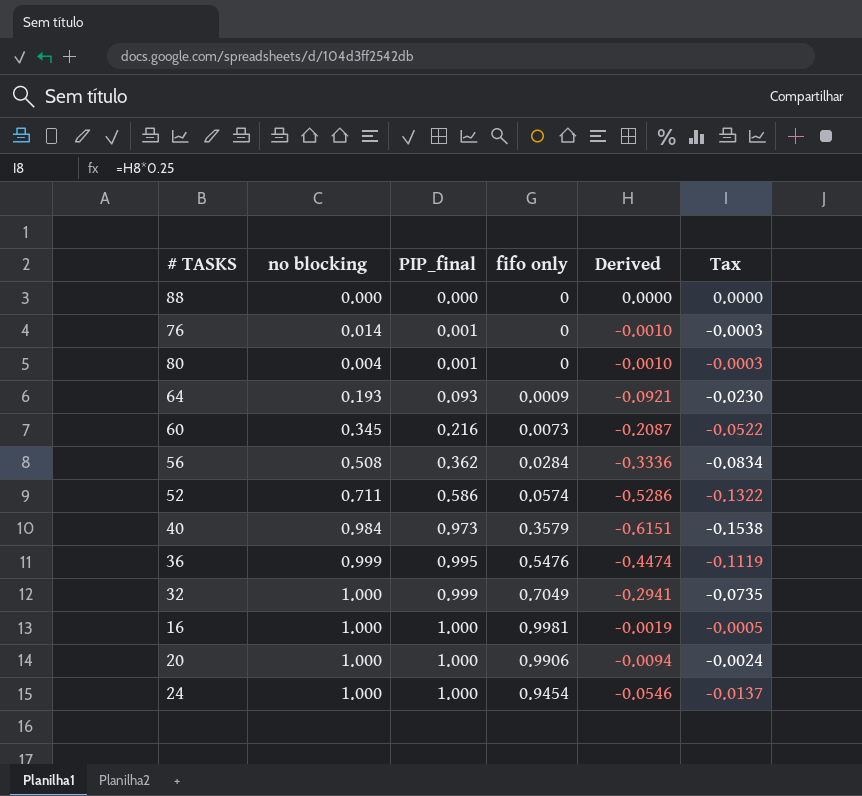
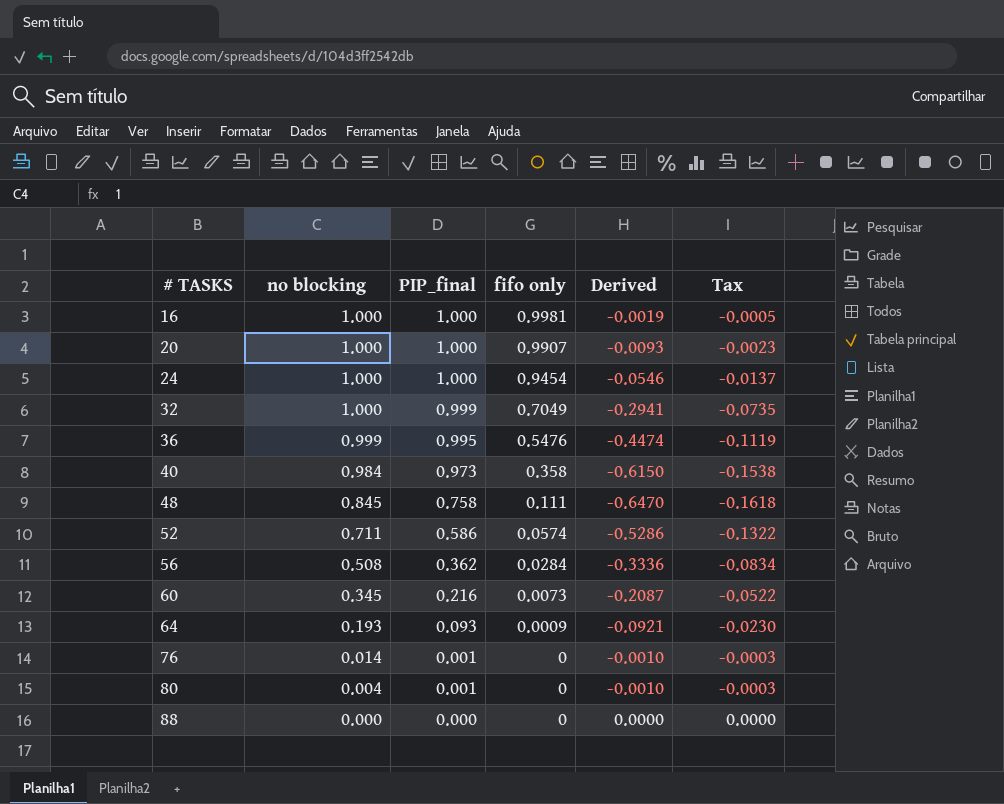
row order: PIP_final ascending -> # TASKS ascending
20 | fifo only: 0.9906 -> 0.9907
20 | Derived: -0.0094 -> -0.0093
20 | Tax: -0.0024 -> -0.0023
40 | fifo only: 0.3579 -> 0.358
40 | Derived: -0.6151 -> -0.6150
row 48: none -> 0.845 | 0.758 | 0.111 | -0.6470 | -0.1618

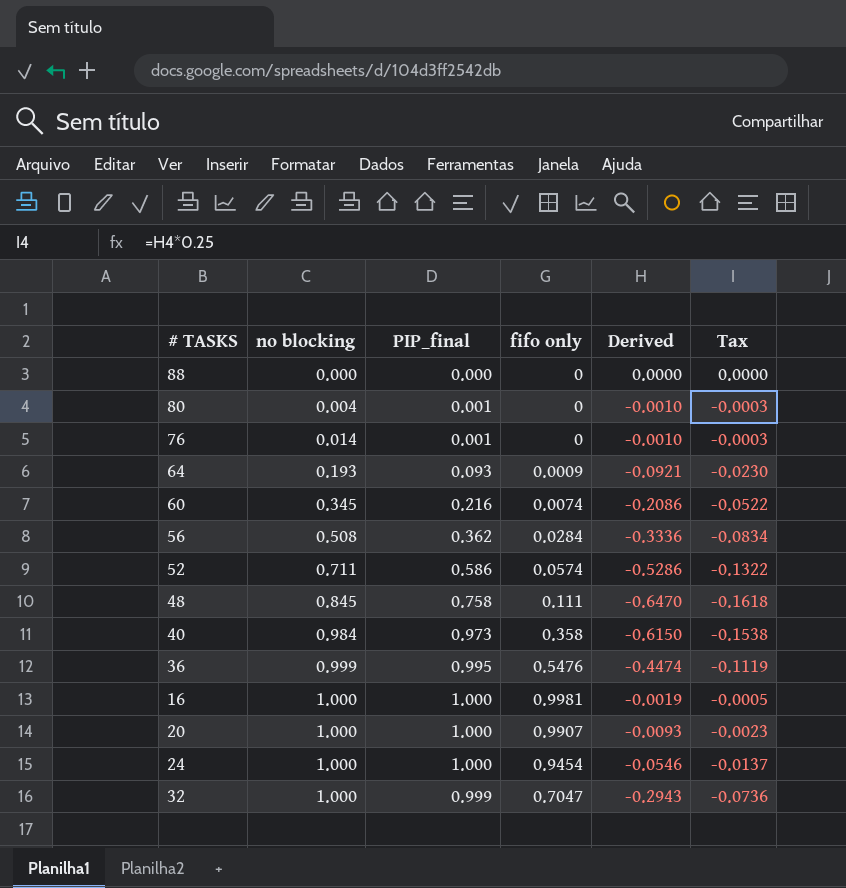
row order: # TASKS ascending -> no blocking ascending
60 | fifo only: 0.0073 -> 0.0074
60 | Derived: -0.2087 -> -0.2086
32 | fifo only: 0.7049 -> 0.7047
32 | Derived: -0.2941 -> -0.2943
32 | Tax: -0.0735 -> -0.0736

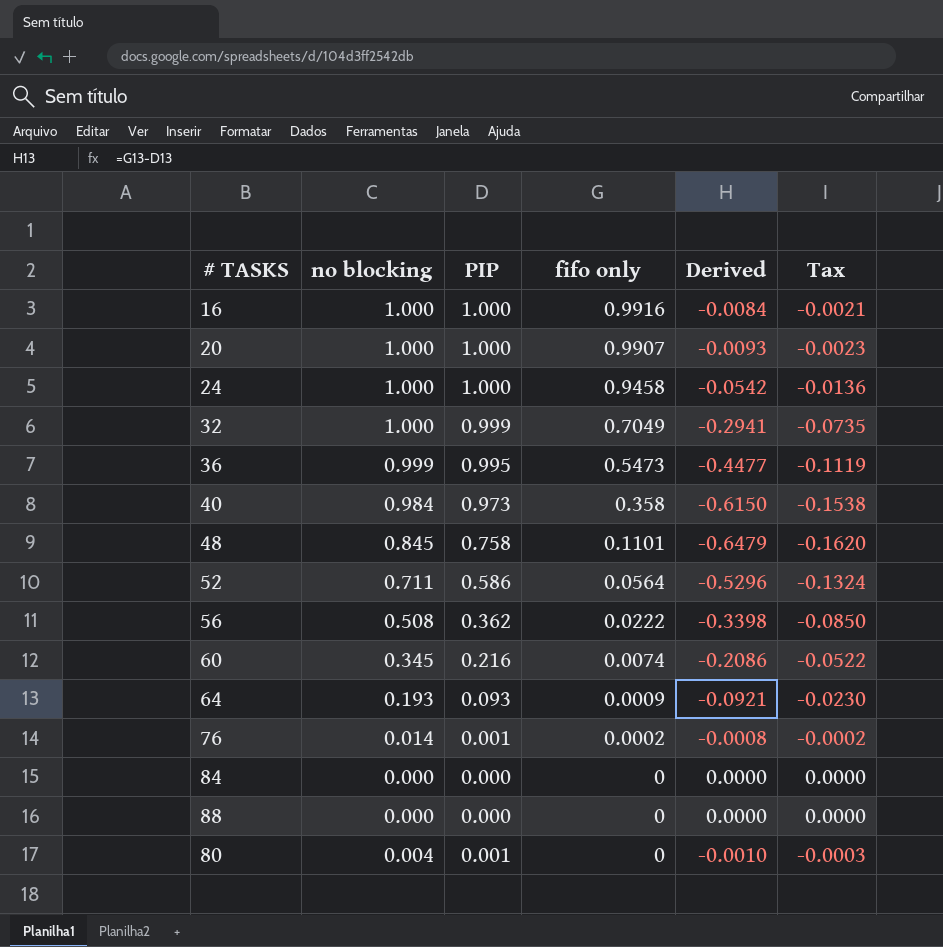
row order: no blocking ascending -> fifo only descending
column name: PIP_final -> PIP
16 | fifo only: 0.9981 -> 0.9916
16 | Derived: -0.0019 -> -0.0084
16 | Tax: -0.0005 -> -0.0021
24 | fifo only: 0.9454 -> 0.9458
24 | Derived: -0.0546 -> -0.0542
24 | Tax: -0.0137 -> -0.0136
32 | fifo only: 0.7047 -> 0.7049
32 | Derived: -0.2943 -> -0.2941
32 | Tax: -0.0736 -> -0.0735
36 | fifo only: 0.5476 -> 0.5473
36 | Derived: -0.4474 -> -0.4477
48 | fifo only: 0.111 -> 0.1101
48 | Derived: -0.6470 -> -0.6479
48 | Tax: -0.1618 -> -0.1620
52 | fifo only: 0.0574 -> 0.0564
52 | Derived: -0.5286 -> -0.5296
52 | Tax: -0.1322 -> -0.1324
56 | fifo only: 0.0284 -> 0.0222
56 | Derived: -0.3336 -> -0.3398
56 | Tax: -0.0834 -> -0.0850
76 | fifo only: 0 -> 0.0002
76 | Derived: -0.0010 -> -0.0008
76 | Tax: -0.0003 -> -0.0002
row 84: none -> 0.000 | 0.000 | 0 | 0.0000 | 0.0000

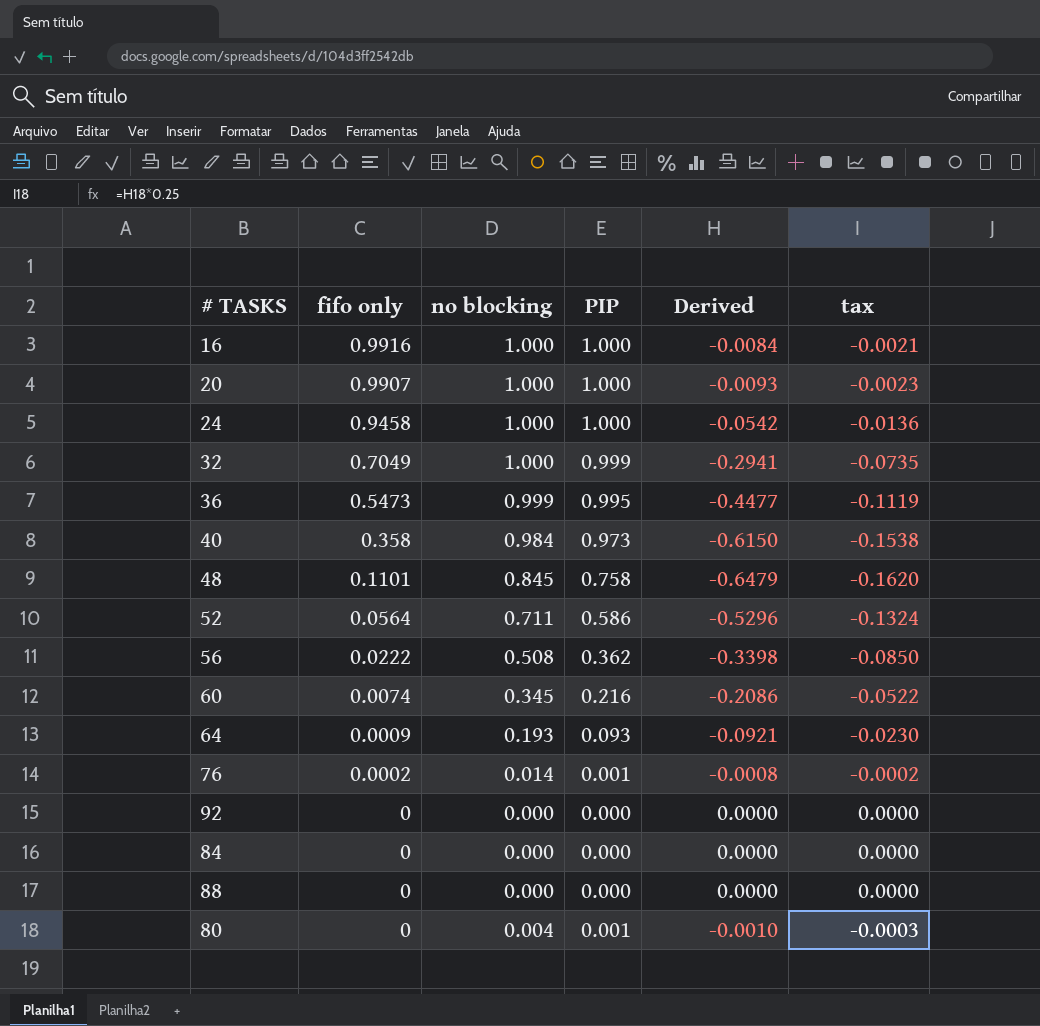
column fifo only | position: 4 -> 2
column name: Tax -> tax
row 92: none -> 0 | 0.000 | 0.000 | 0.0000 | 0.0000

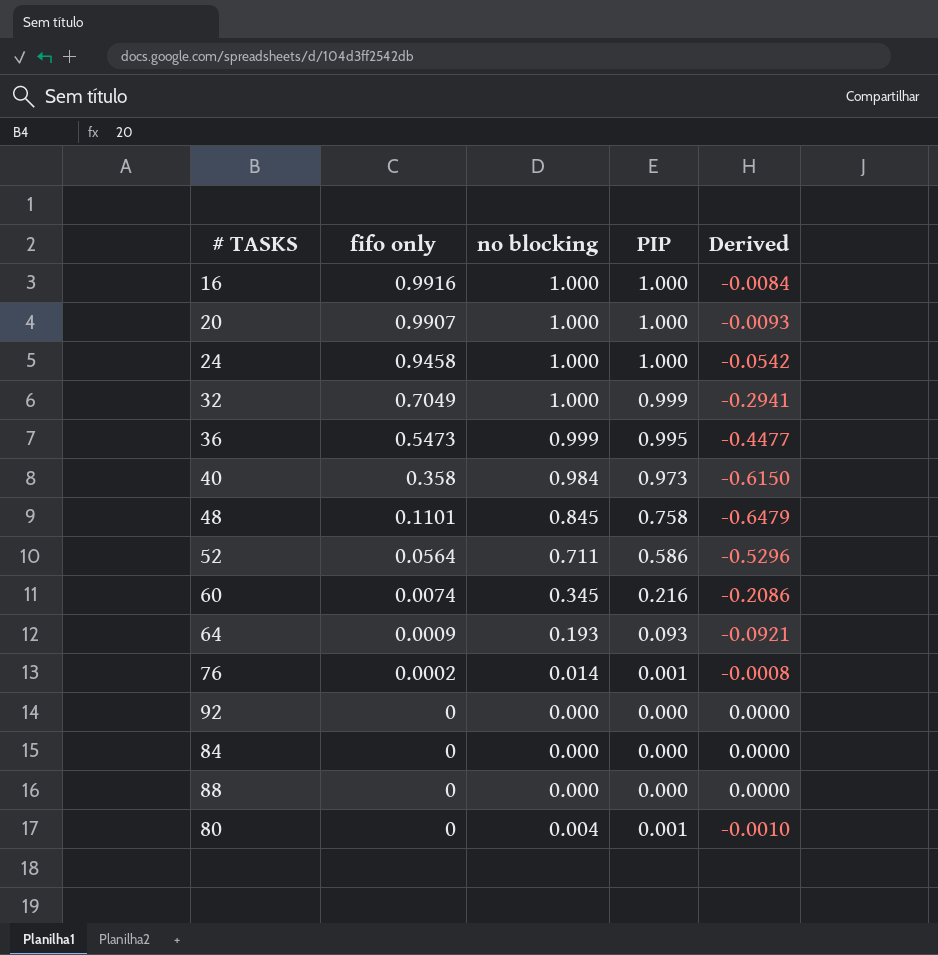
column tax | formula: [Derived] * 0.25 -> none
row 56: 0.0222 | 0.508 | 0.362 | -0.3398 | -0.0850 -> none

